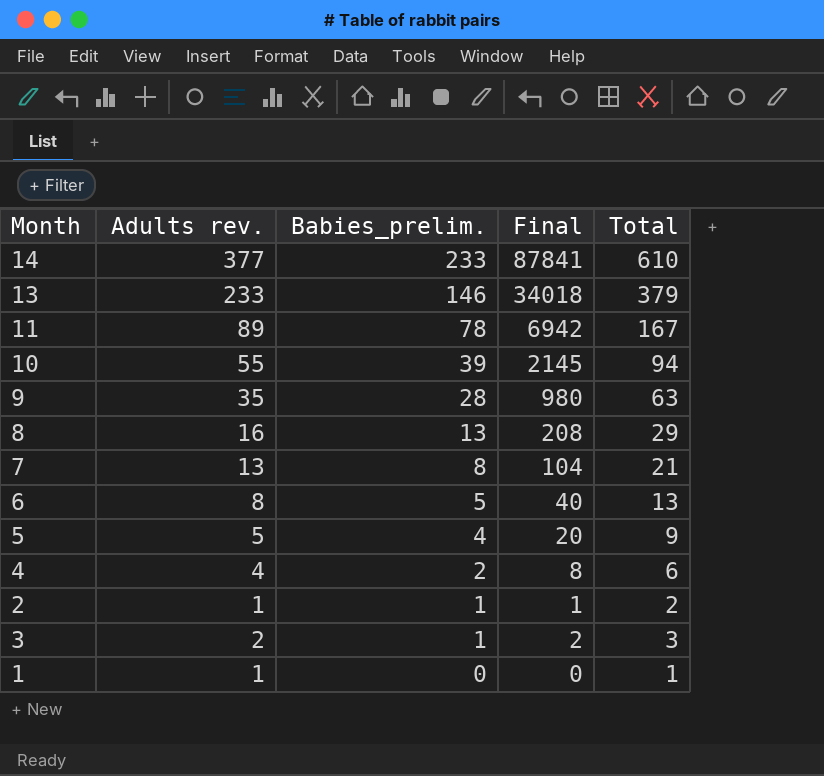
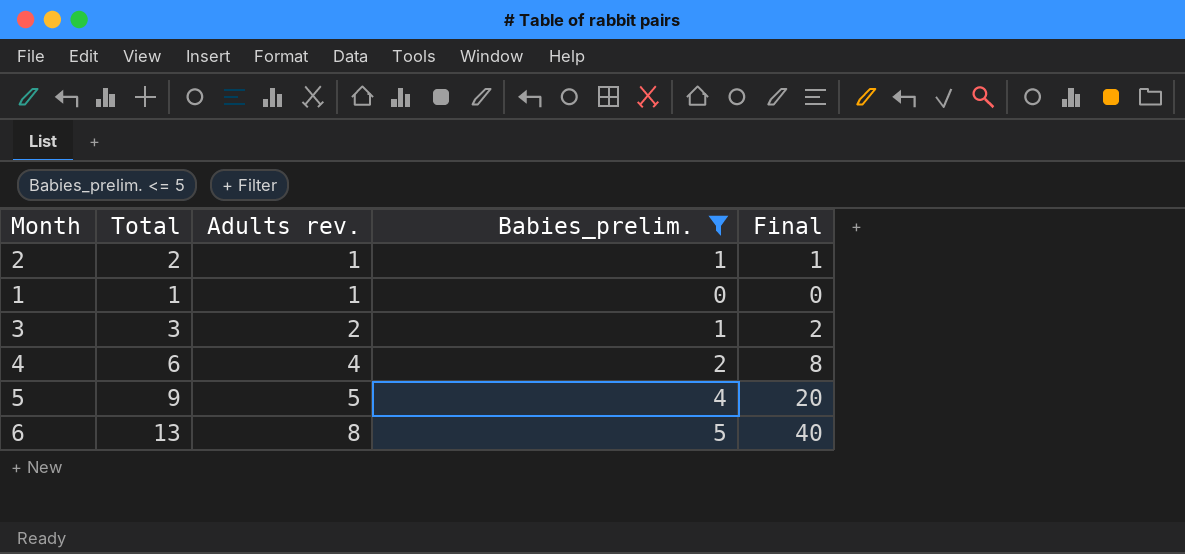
filter: none -> Babies_prelim. <= 5
row order: Babies_prelim. descending -> Adults rev. ascending
column Total | position: 5 -> 2

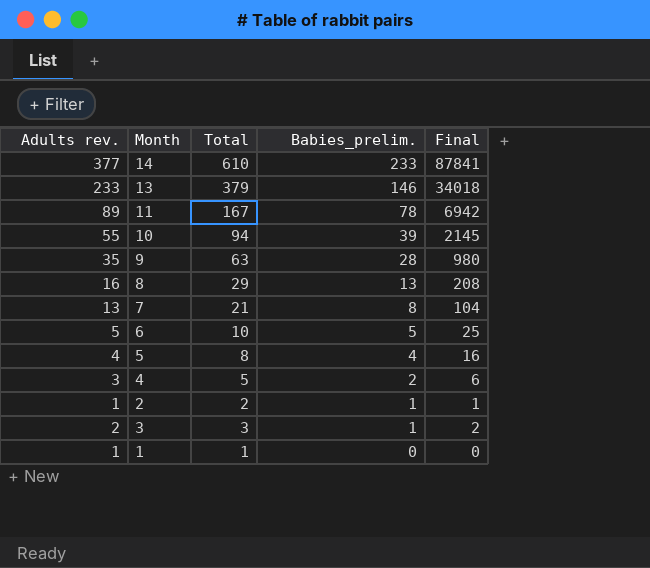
filter: Babies_prelim. <= 5 -> none
row order: Adults rev. ascending -> Babies_prelim. descending
column Adults rev. | position: 3 -> 1
6 | Adults rev.: 8 -> 5
6 | Total: 13 -> 10
6 | Final: 40 -> 25
5 | Adults rev.: 5 -> 4
5 | Total: 9 -> 8
5 | Final: 20 -> 16
4 | Adults rev.: 4 -> 3
4 | Total: 6 -> 5
4 | Final: 8 -> 6

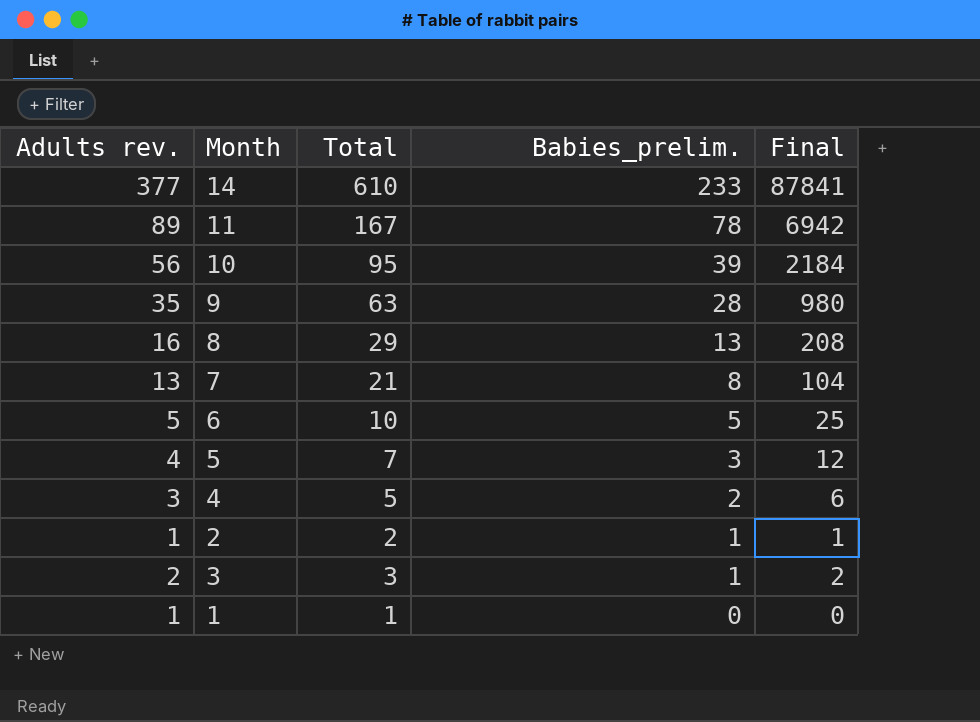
row 13: 233 | 379 | 146 | 34018 -> none
10 | Adults rev.: 55 -> 56
10 | Total: 94 -> 95
10 | Final: 2145 -> 2184
5 | Total: 8 -> 7
5 | Babies_prelim.: 4 -> 3
5 | Final: 16 -> 12

